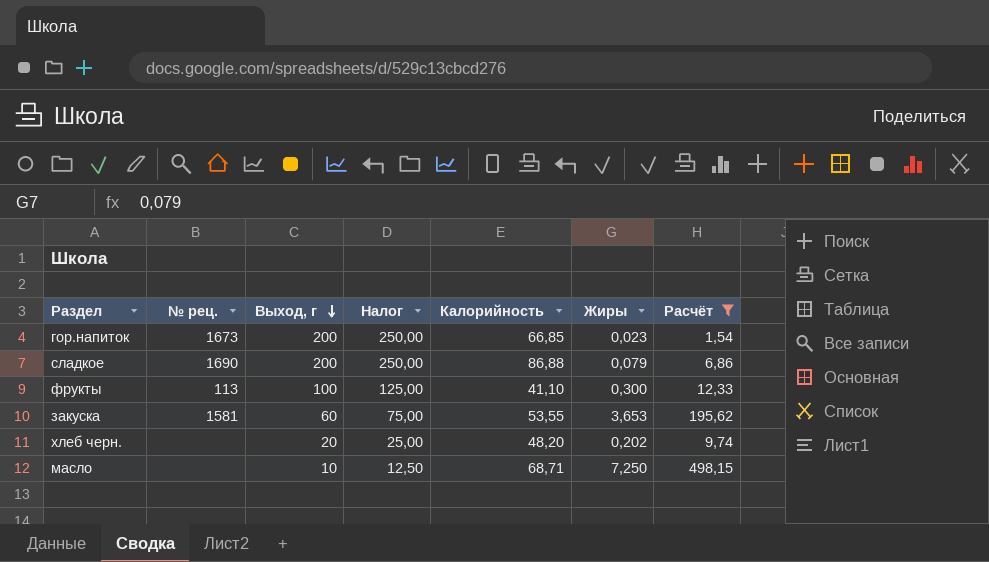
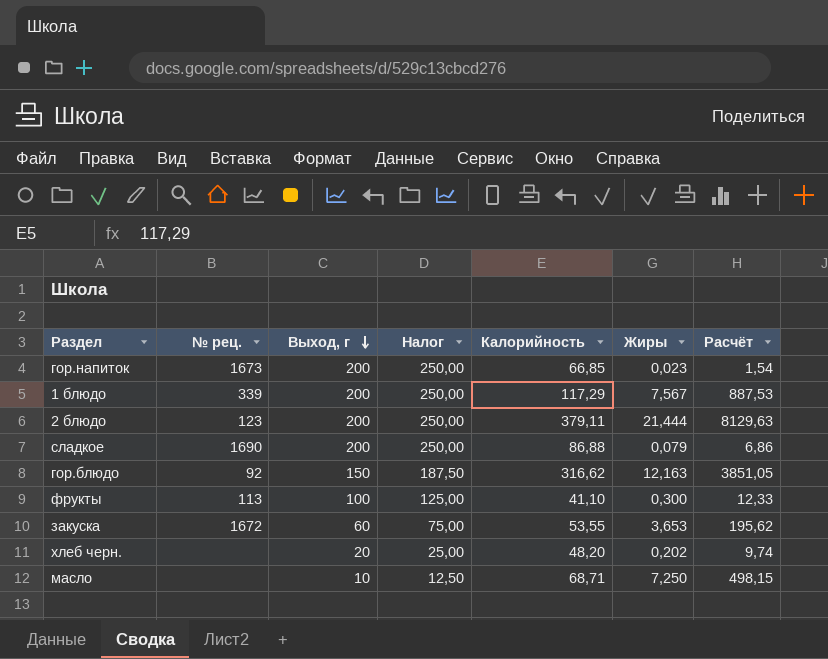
filter: Расчёт <= 498,15 -> none
закуска | № рец.: 1581 -> 1672

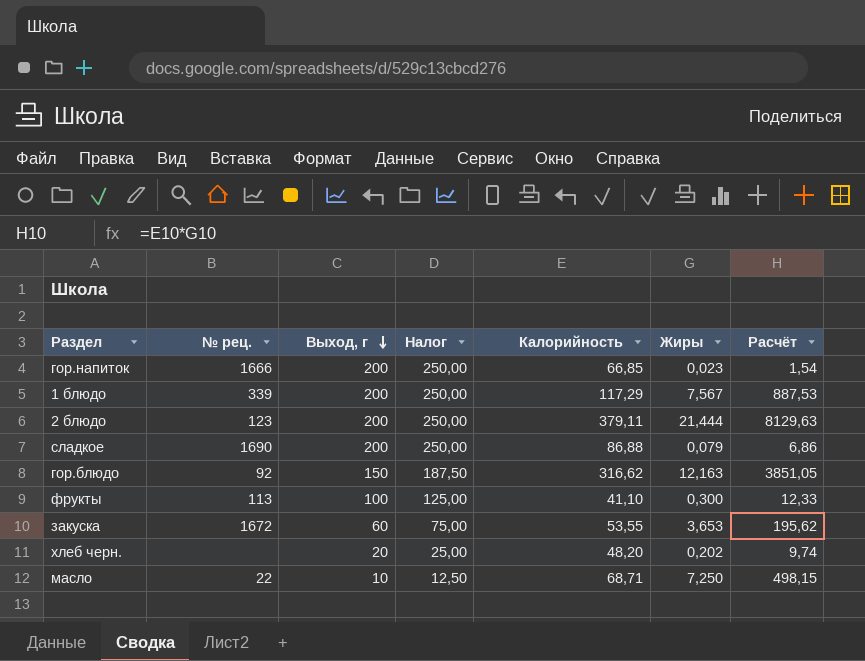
гор.напиток | № рец.: 1673 -> 1666
масло | № рец.: none -> 22

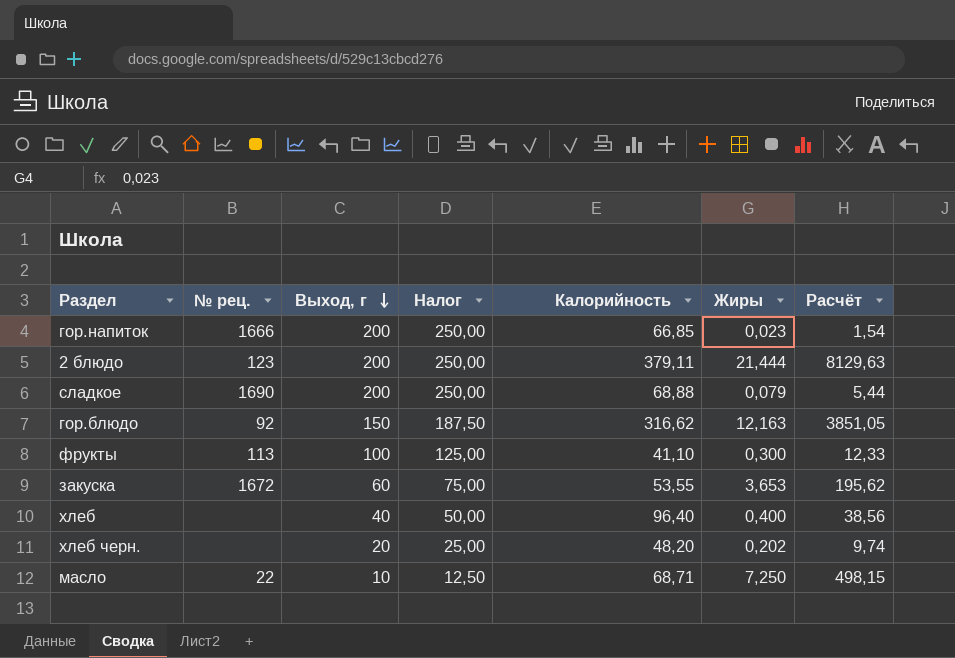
row 1 блюдо: 339 | 200 | 250,00 | 117,29 | 7,567 | 887,53 -> none
сладкое | Калорийность: 86,88 -> 68,88
сладкое | Расчёт: 6,86 -> 5,44
row хлеб: none -> none | 40 | 50,00 | 96,40 | 0,400 | 38,56

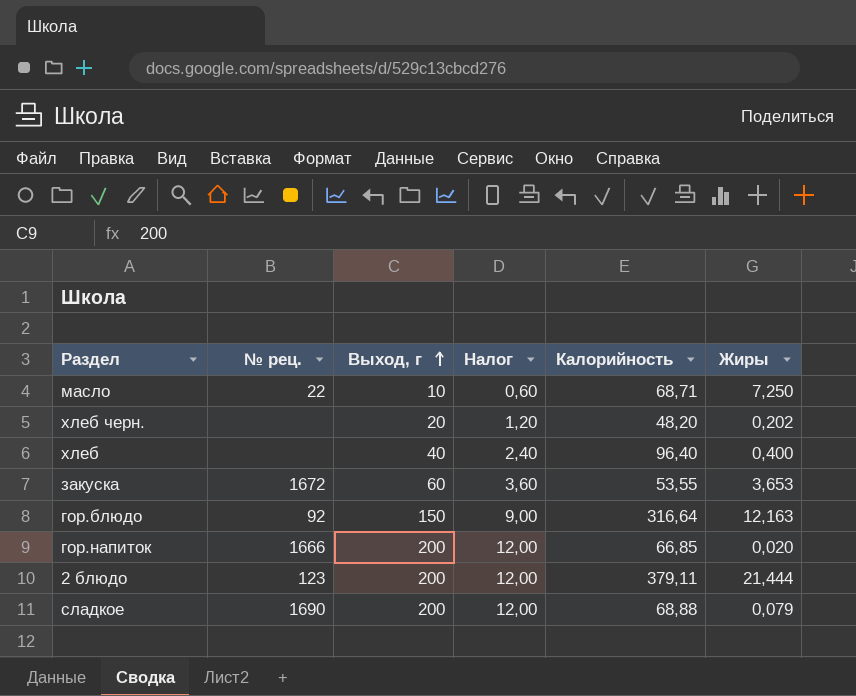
row order: Выход, г descending -> Выход, г ascending
column Расчёт | formula: [Калорийность] * [Жиры] -> none
column Налог | formula: [Выход, г] * 1,25 -> [Выход, г] * 0,06
row фрукты: 113 | 100 | 125,00 | 41,10 | 0,300 | 12,33 -> none
гор.блюдо | Калорийность: 316,62 -> 316,64
гор.напиток | Жиры: 0,023 -> 0,020

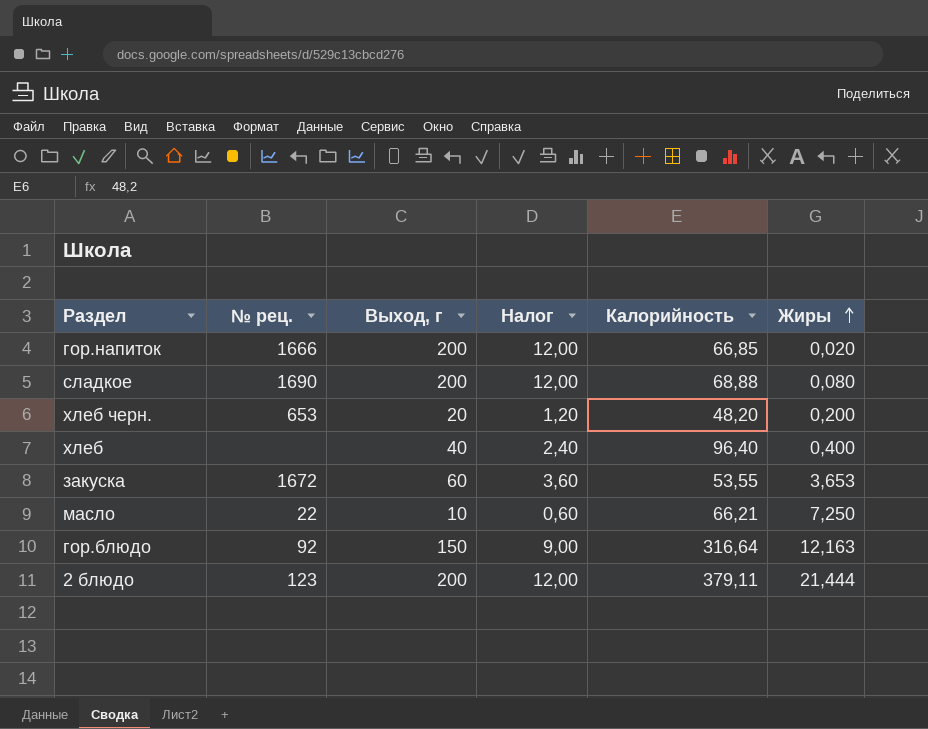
row order: Выход, г ascending -> Жиры ascending
сладкое | Жиры: 0,079 -> 0,080
хлеб черн. | № рец.: none -> 653
хлеб черн. | Жиры: 0,202 -> 0,200
масло | Калорийность: 68,71 -> 66,21

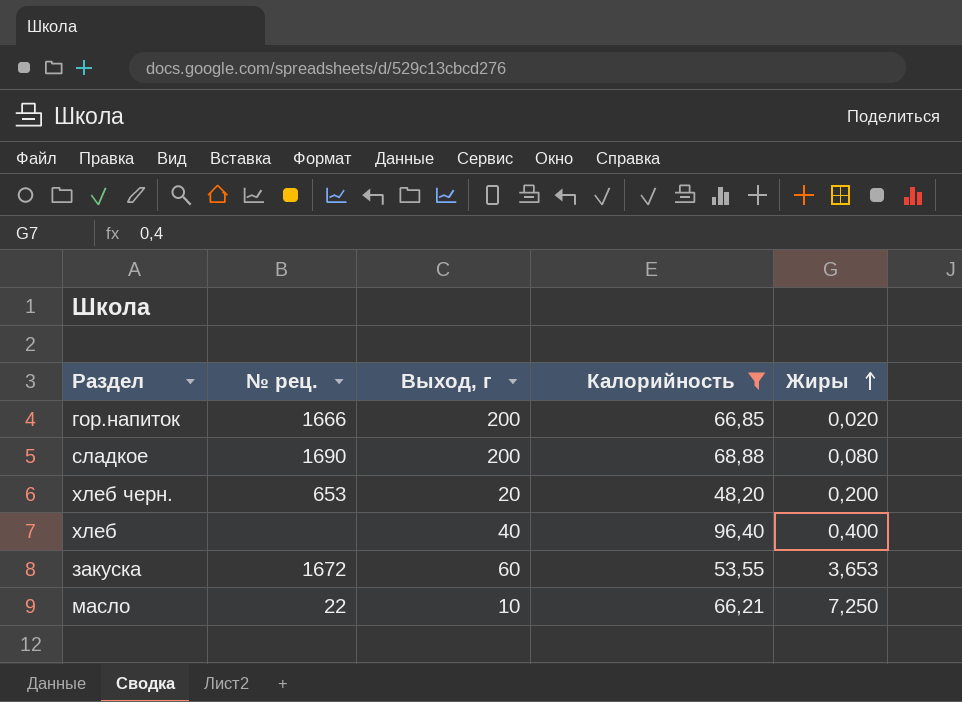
filter: none -> Калорийность <= 96,40
column Налог | formula: [Выход, г] * 0,06 -> none

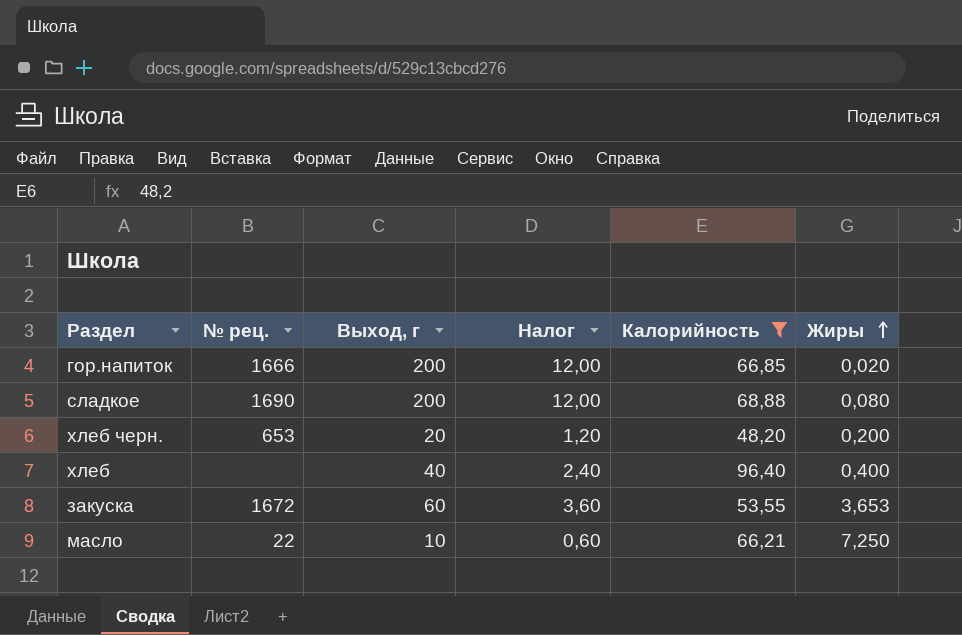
column Налог | formula: none -> [Выход, г] * 0,06

